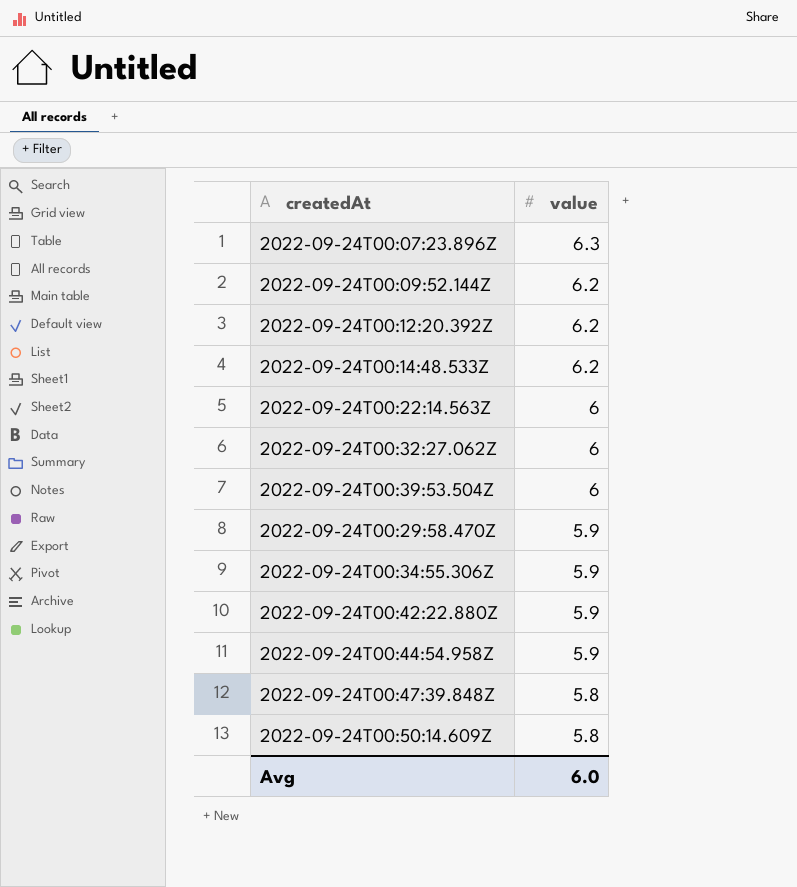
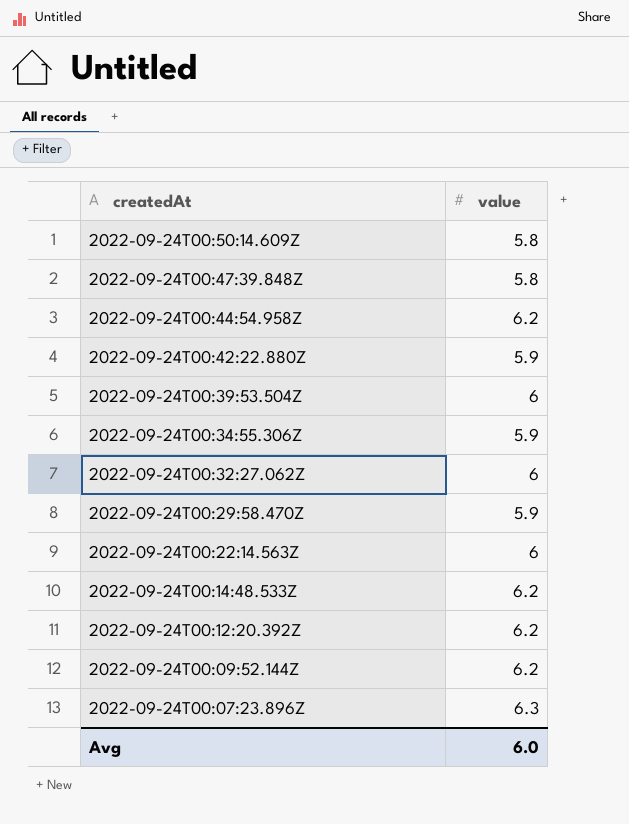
row order: value descending -> createdAt descending
2022-09-24T00:44:54.958Z | value: 5.9 -> 6.2

